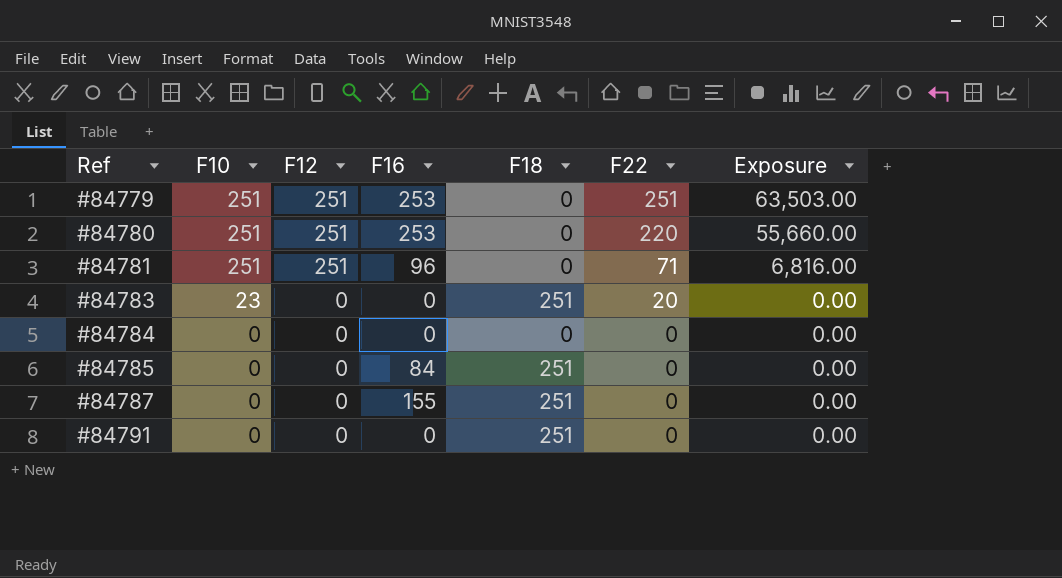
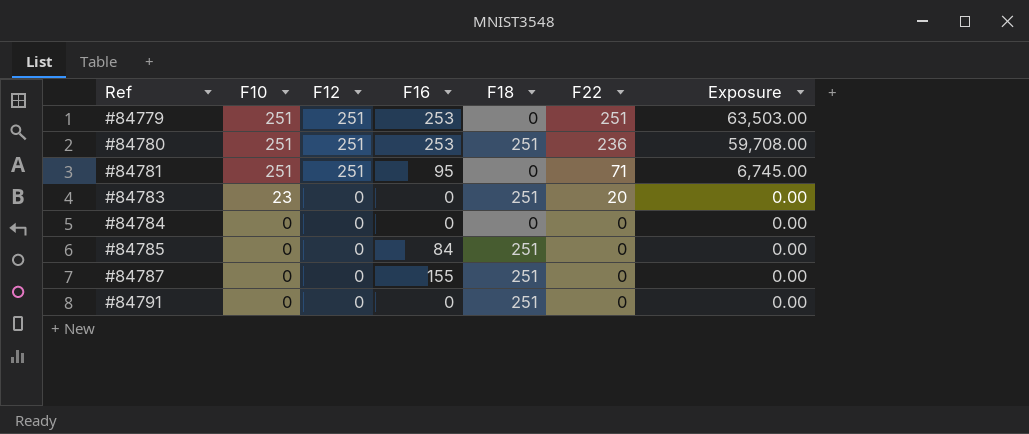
#84780 | F18: 0 -> 251
#84780 | F22: 220 -> 236
#84780 | Exposure: 55,660.00 -> 59,708.00
#84781 | F16: 96 -> 95
#84781 | Exposure: 6,816.00 -> 6,745.00

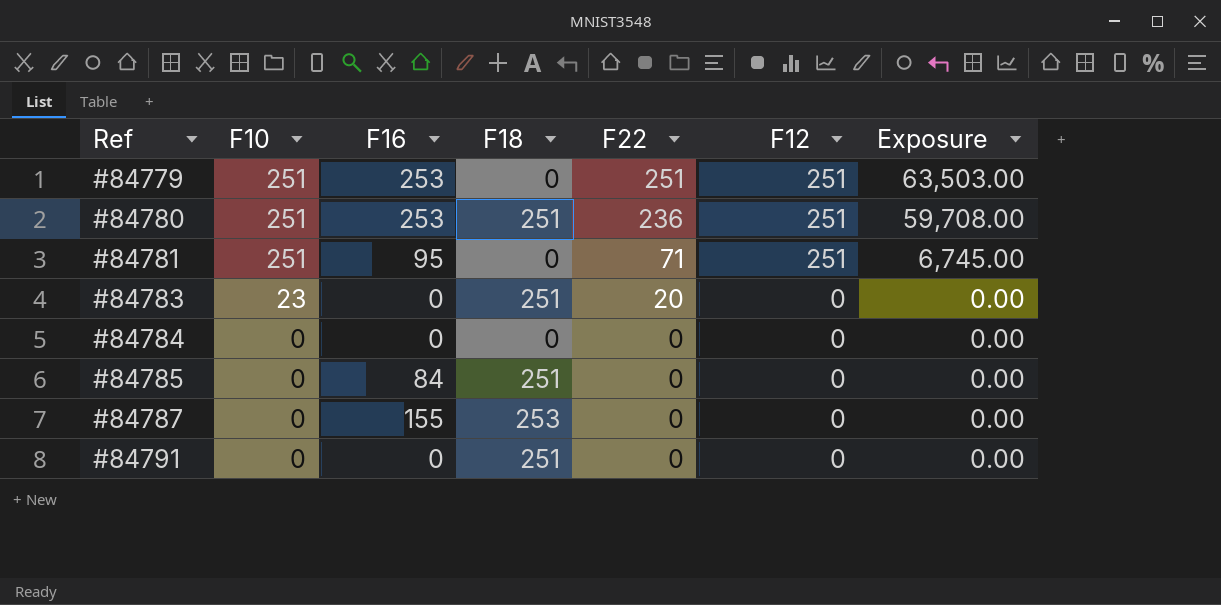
column F12 | position: 3 -> 6
#84787 | F18: 251 -> 253

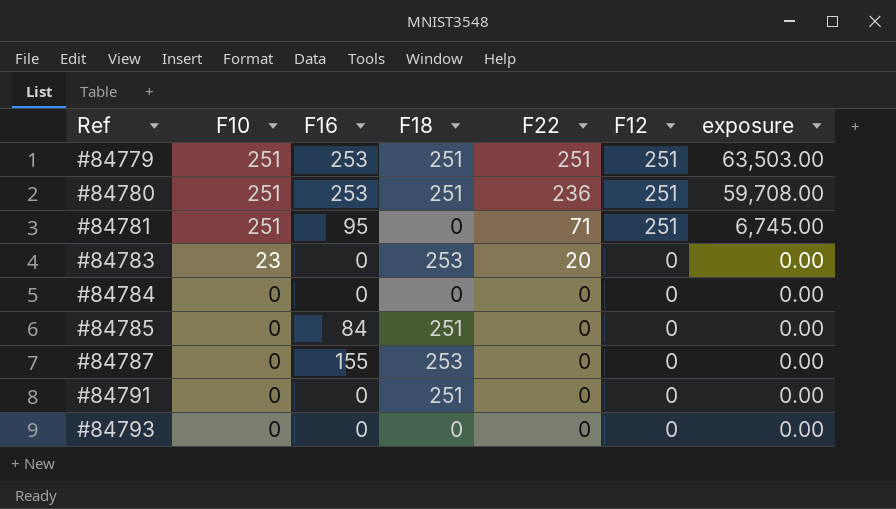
column name: Exposure -> exposure
#84779 | F18: 0 -> 251
#84783 | F18: 251 -> 253
row #84793: none -> 0 | 0 | 0 | 0 | 0 | 0.00

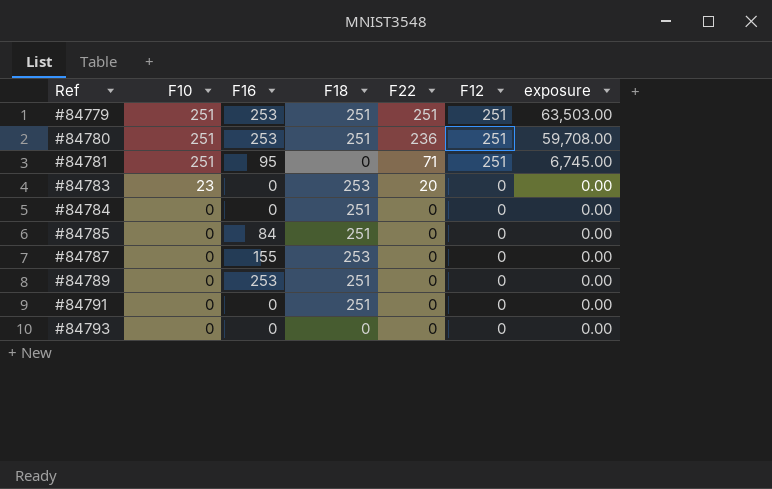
#84784 | F18: 0 -> 251
row #84789: none -> 0 | 253 | 251 | 0 | 0 | 0.00

